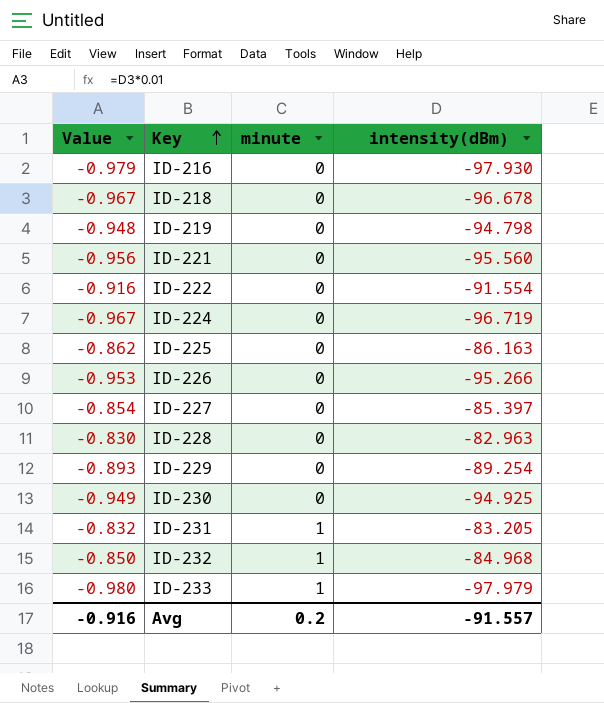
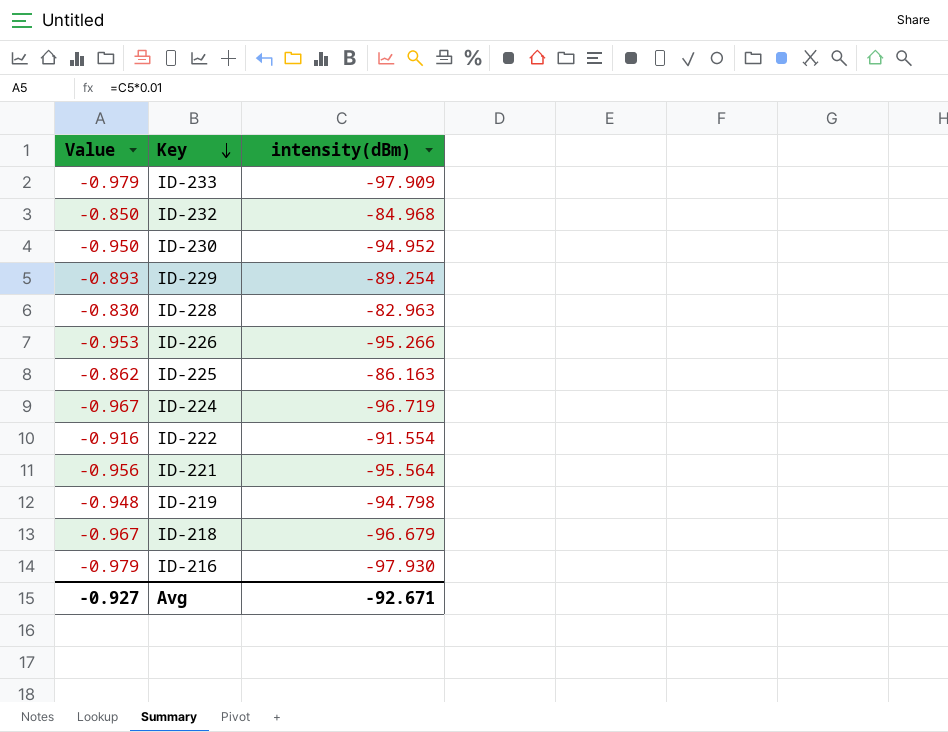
row order: Key ascending -> Key descending
column minute | position: 3 -> none
row ID-227: -0.854 | 0 | -85.397 -> none
row ID-231: -0.832 | 1 | -83.205 -> none
ID-233 | Value: -0.980 -> -0.979
ID-233 | intensity(dBm): -97.979 -> -97.909
ID-230 | Value: -0.949 -> -0.950
ID-230 | intensity(dBm): -94.925 -> -94.952
ID-221 | intensity(dBm): -95.560 -> -95.564
ID-218 | intensity(dBm): -96.678 -> -96.679
Avg | Value: -0.916 -> -0.927
Avg | intensity(dBm): -91.557 -> -92.671

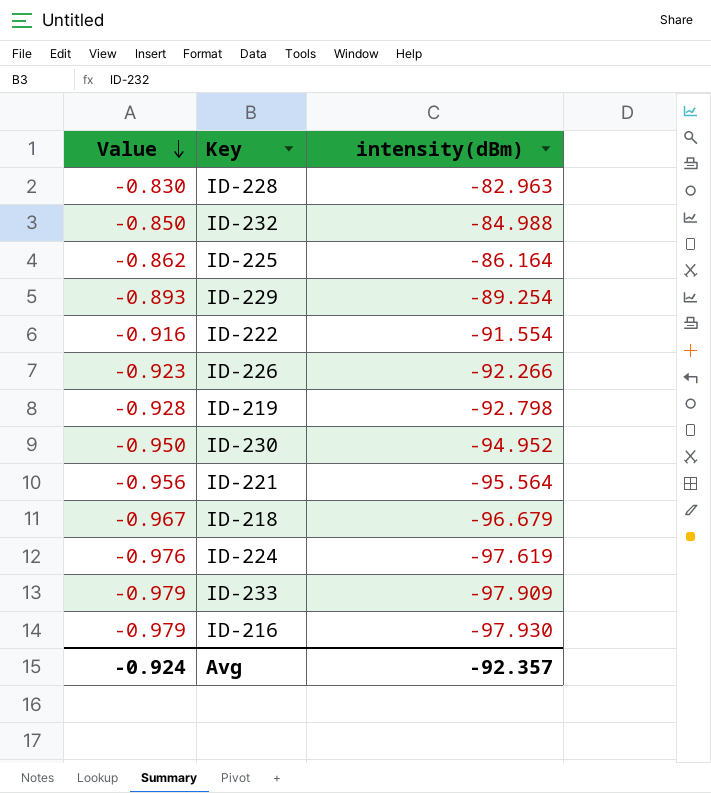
row order: Key descending -> Value descending
ID-232 | intensity(dBm): -84.968 -> -84.988
ID-225 | intensity(dBm): -86.163 -> -86.164
ID-226 | Value: -0.953 -> -0.923
ID-226 | intensity(dBm): -95.266 -> -92.266
ID-219 | Value: -0.948 -> -0.928
ID-219 | intensity(dBm): -94.798 -> -92.798
ID-224 | Value: -0.967 -> -0.976
ID-224 | intensity(dBm): -96.719 -> -97.619
Avg | Value: -0.927 -> -0.924
Avg | intensity(dBm): -92.671 -> -92.357

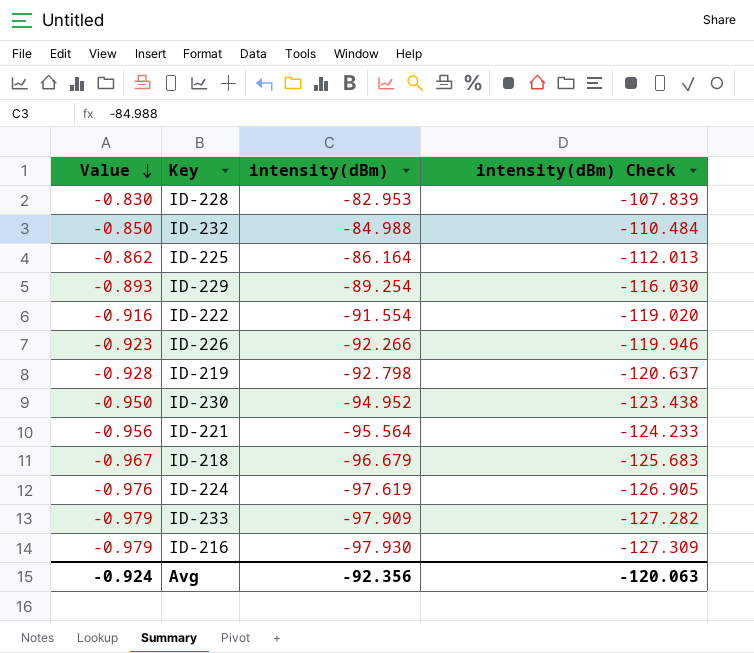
column intensity(dBm) Check | formula: none -> [intensity(dBm)] * 1.3
ID-228 | intensity(dBm): -82.963 -> -82.953
Avg | intensity(dBm): -92.357 -> -92.356

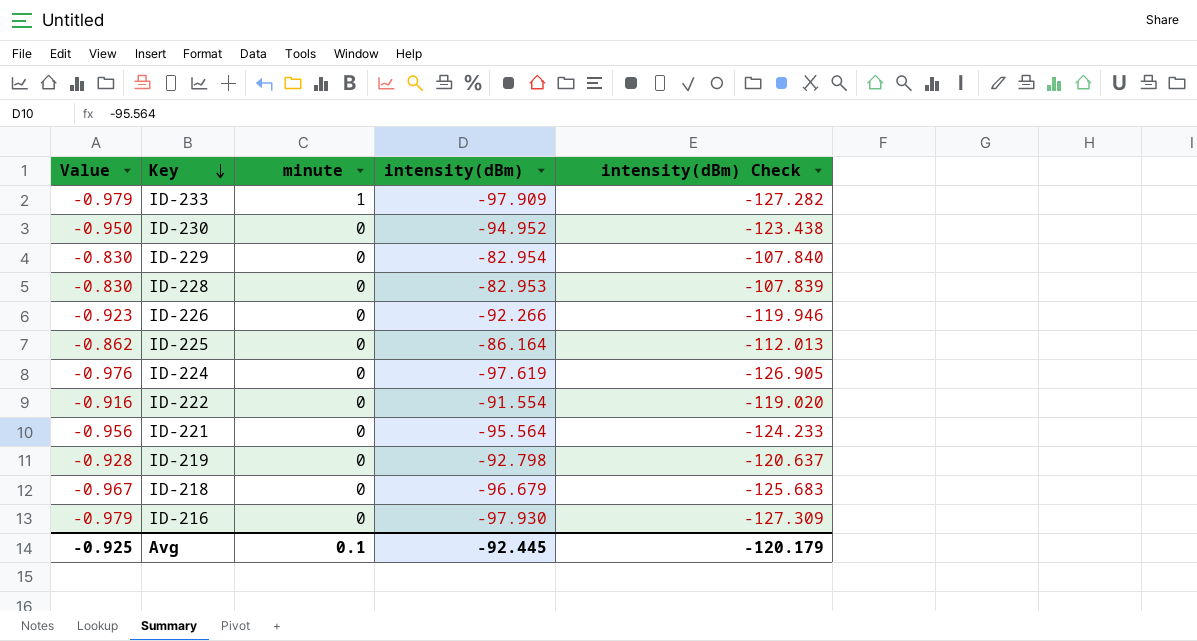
row order: Value descending -> Key descending
column minute | position: none -> 3
row ID-232: -0.850 | -84.988 | -110.484 -> none
ID-229 | Value: -0.893 -> -0.830
ID-229 | intensity(dBm): -89.254 -> -82.954
ID-229 | intensity(dBm) Check: -116.030 -> -107.840
Avg | Value: -0.924 -> -0.925
Avg | intensity(dBm): -92.356 -> -92.445
Avg | intensity(dBm) Check: -120.063 -> -120.179

